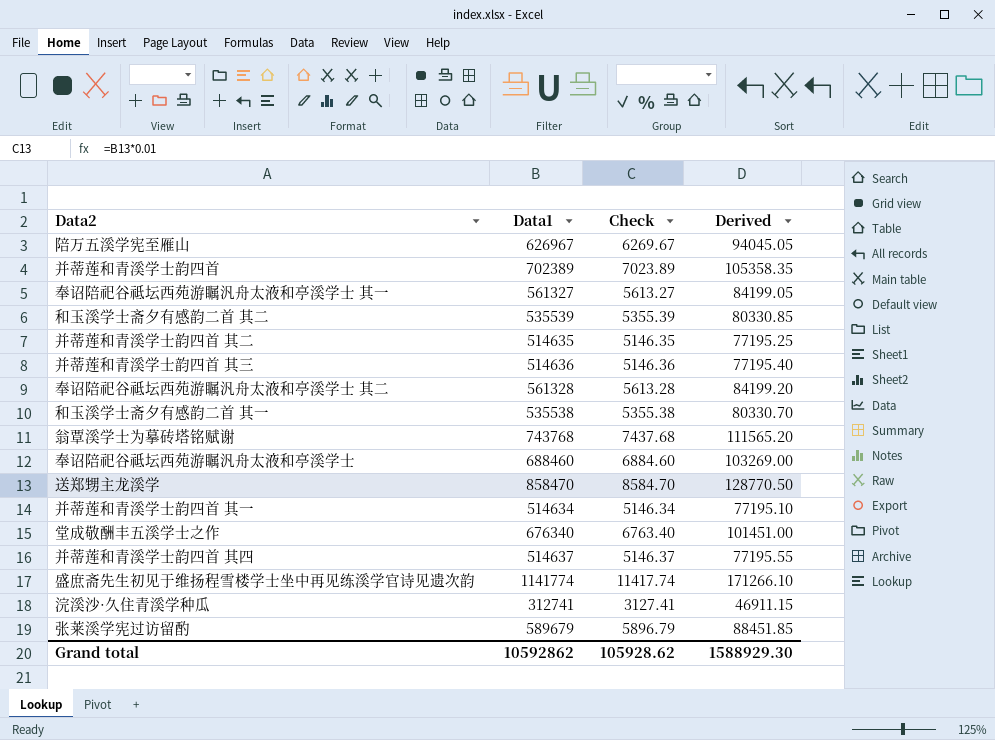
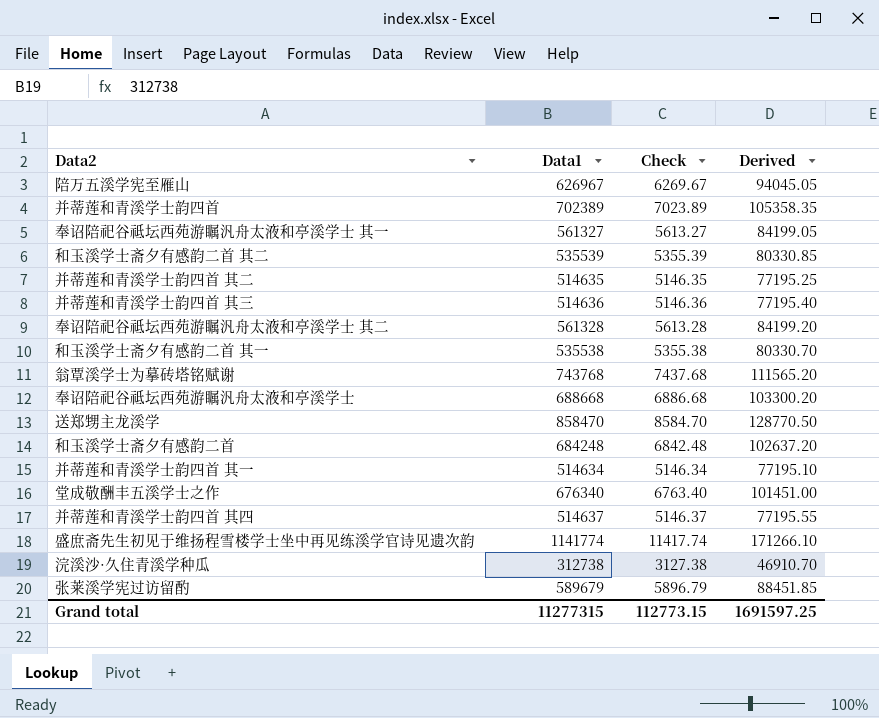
奉诏陪祀谷祗坛西苑游瞩汎舟太液和亭溪学士 | Data1: 688460 -> 688668
奉诏陪祀谷祗坛西苑游瞩汎舟太液和亭溪学士 | Check: 6884.60 -> 6886.68
奉诏陪祀谷祗坛西苑游瞩汎舟太液和亭溪学士 | Derived: 103269.00 -> 103300.20
row 和玉溪学士斋夕有感韵二首: none -> 684248 | 6842.48 | 102637.20
浣溪沙·久住青溪学种瓜 | Data1: 312741 -> 312738
浣溪沙·久住青溪学种瓜 | Check: 3127.41 -> 3127.38
浣溪沙·久住青溪学种瓜 | Derived: 46911.15 -> 46910.70
Grand total | Data1: 10592862 -> 11277315
Grand total | Check: 105928.62 -> 112773.15
Grand total | Derived: 1588929.30 -> 1691597.25

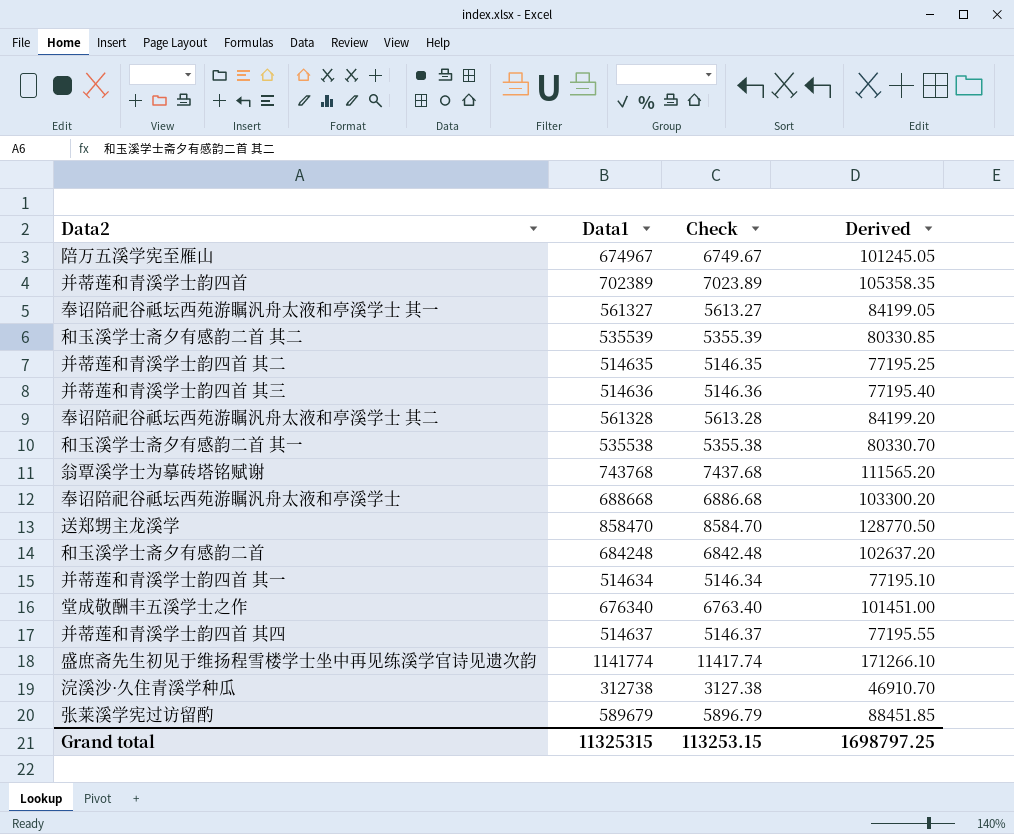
陪万五溪学宪至雁山 | Data1: 626967 -> 674967
陪万五溪学宪至雁山 | Check: 6269.67 -> 6749.67
陪万五溪学宪至雁山 | Derived: 94045.05 -> 101245.05
Grand total | Data1: 11277315 -> 11325315
Grand total | Check: 112773.15 -> 113253.15
Grand total | Derived: 1691597.25 -> 1698797.25

